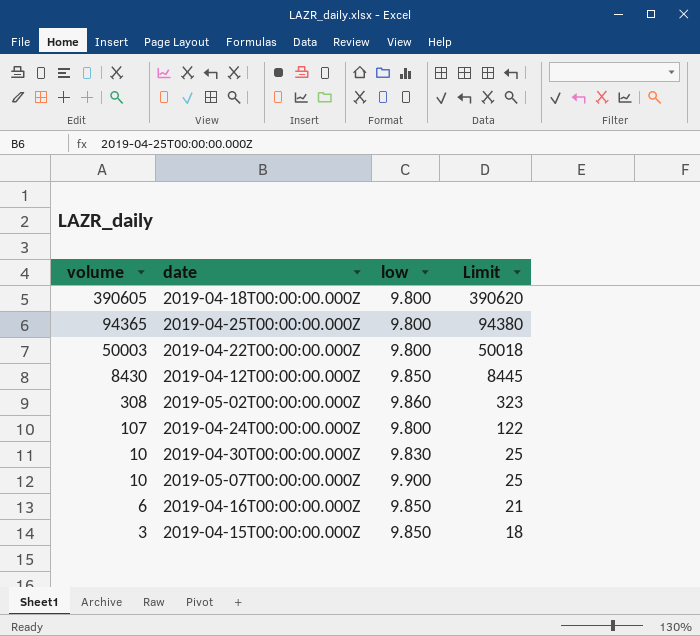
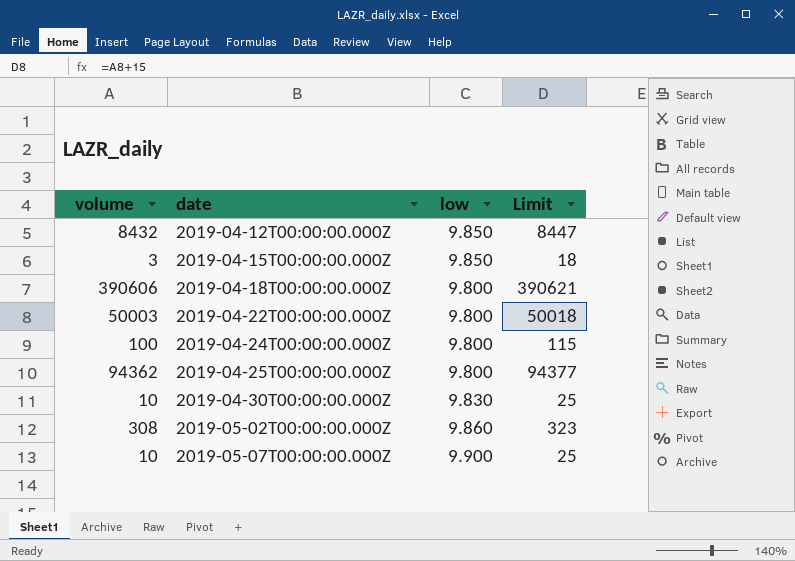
row order: volume descending -> date ascending
row 2019-04-16T00:00:00.000Z: 6 | 9.850 | 21 -> none
2019-04-12T00:00:00.000Z | volume: 8430 -> 8432
2019-04-12T00:00:00.000Z | Limit: 8445 -> 8447
2019-04-18T00:00:00.000Z | volume: 390605 -> 390606
2019-04-18T00:00:00.000Z | Limit: 390620 -> 390621
2019-04-24T00:00:00.000Z | volume: 107 -> 100
2019-04-24T00:00:00.000Z | Limit: 122 -> 115
2019-04-25T00:00:00.000Z | volume: 94365 -> 94362
2019-04-25T00:00:00.000Z | Limit: 94380 -> 94377

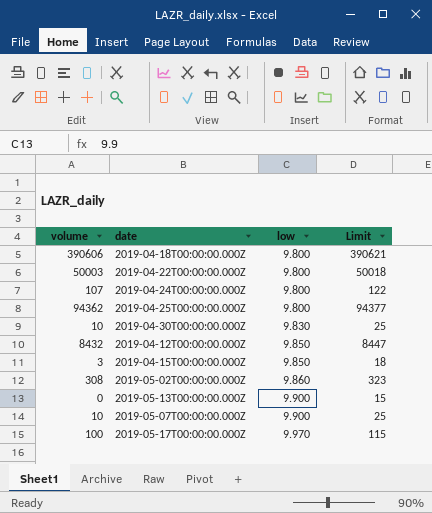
row order: date ascending -> low ascending
2019-04-24T00:00:00.000Z | volume: 100 -> 107
2019-04-24T00:00:00.000Z | Limit: 115 -> 122
row 2019-05-13T00:00:00.000Z: none -> 0 | 9.900 | 15
row 2019-05-17T00:00:00.000Z: none -> 100 | 9.970 | 115

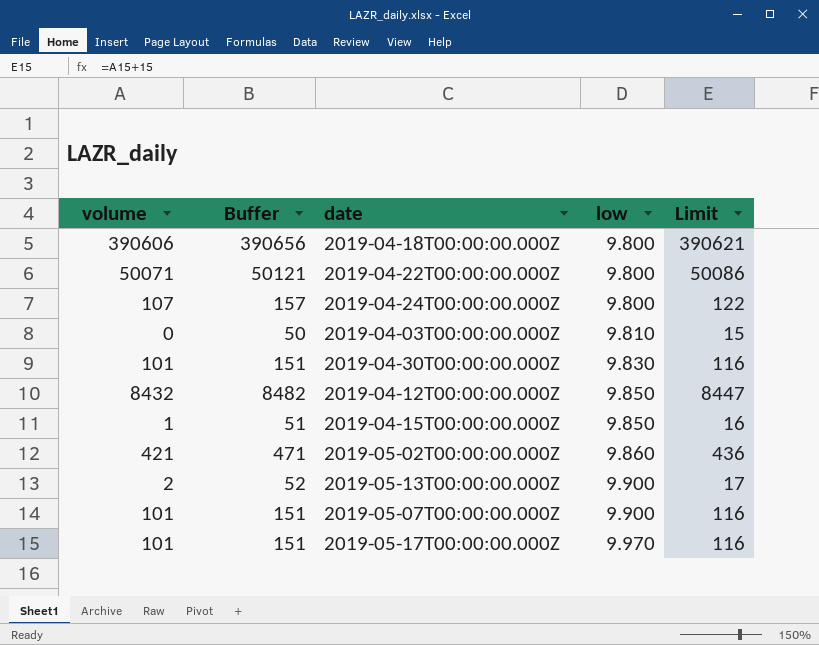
column Buffer | formula: none -> [volume] + 50
row 2019-04-25T00:00:00.000Z: 94362 | 9.800 | 94377 -> none
2019-04-22T00:00:00.000Z | volume: 50003 -> 50071
2019-04-22T00:00:00.000Z | Limit: 50018 -> 50086
row 2019-04-03T00:00:00.000Z: none -> 0 | 50 | 9.810 | 15
2019-04-30T00:00:00.000Z | volume: 10 -> 101
2019-04-30T00:00:00.000Z | Limit: 25 -> 116
2019-04-15T00:00:00.000Z | volume: 3 -> 1
2019-04-15T00:00:00.000Z | Limit: 18 -> 16
2019-05-02T00:00:00.000Z | volume: 308 -> 421
2019-05-02T00:00:00.000Z | Limit: 323 -> 436
2019-05-13T00:00:00.000Z | volume: 0 -> 2
2019-05-13T00:00:00.000Z | Limit: 15 -> 17
2019-05-07T00:00:00.000Z | volume: 10 -> 101
2019-05-07T00:00:00.000Z | Limit: 25 -> 116
2019-05-17T00:00:00.000Z | volume: 100 -> 101
2019-05-17T00:00:00.000Z | Limit: 115 -> 116

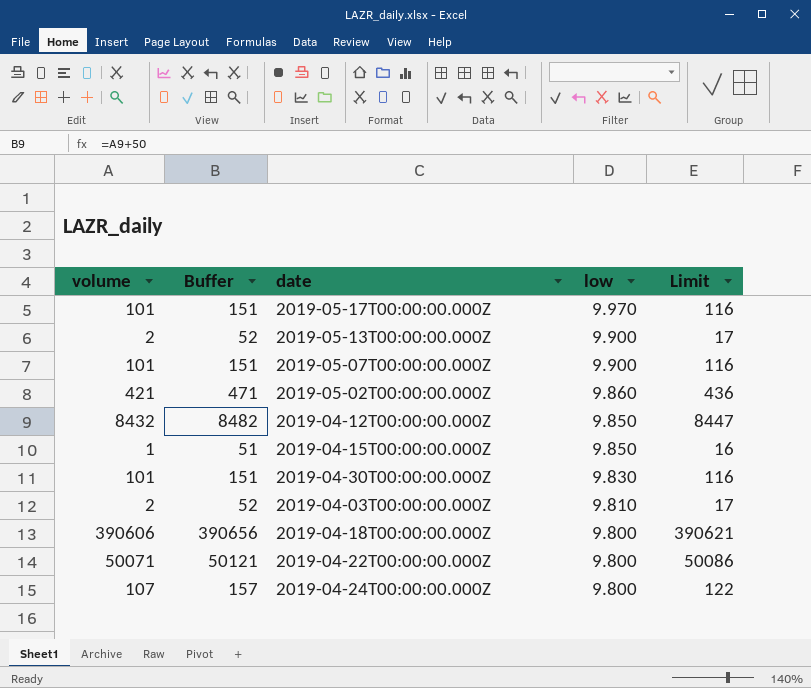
row order: low ascending -> low descending
2019-04-03T00:00:00.000Z | volume: 0 -> 2
2019-04-03T00:00:00.000Z | Buffer: 50 -> 52
2019-04-03T00:00:00.000Z | Limit: 15 -> 17

